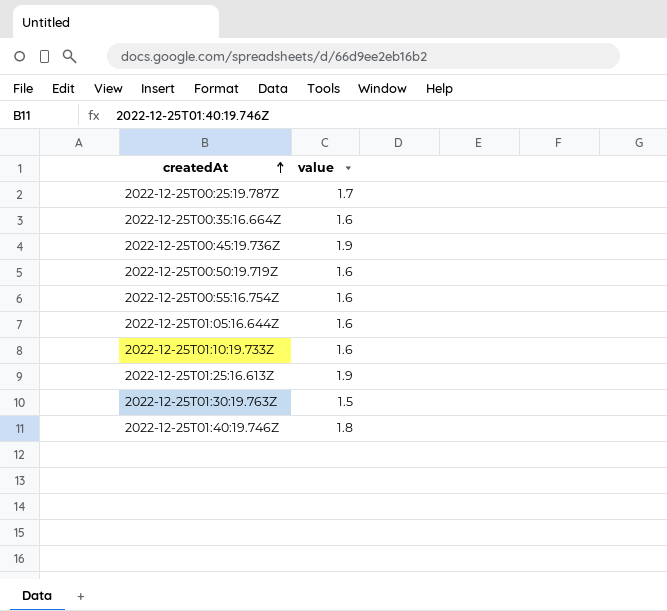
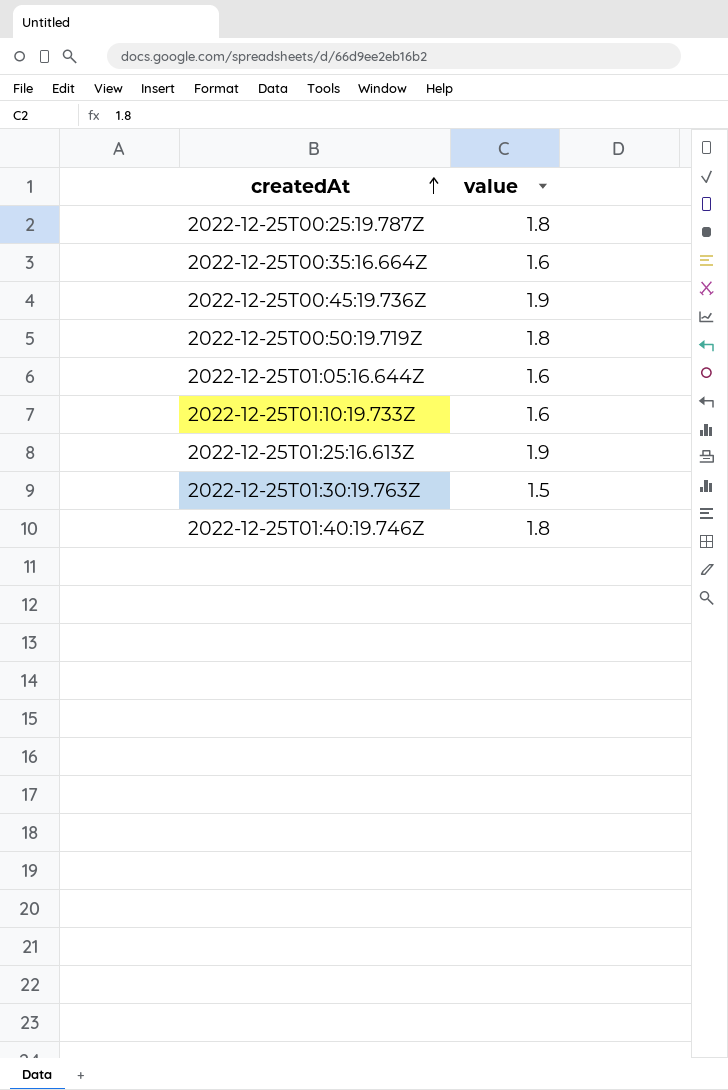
row 2022-12-25T00:55:16.754Z: 1.6 -> none
2022-12-25T00:25:19.787Z | value: 1.7 -> 1.8
2022-12-25T00:50:19.719Z | value: 1.6 -> 1.8

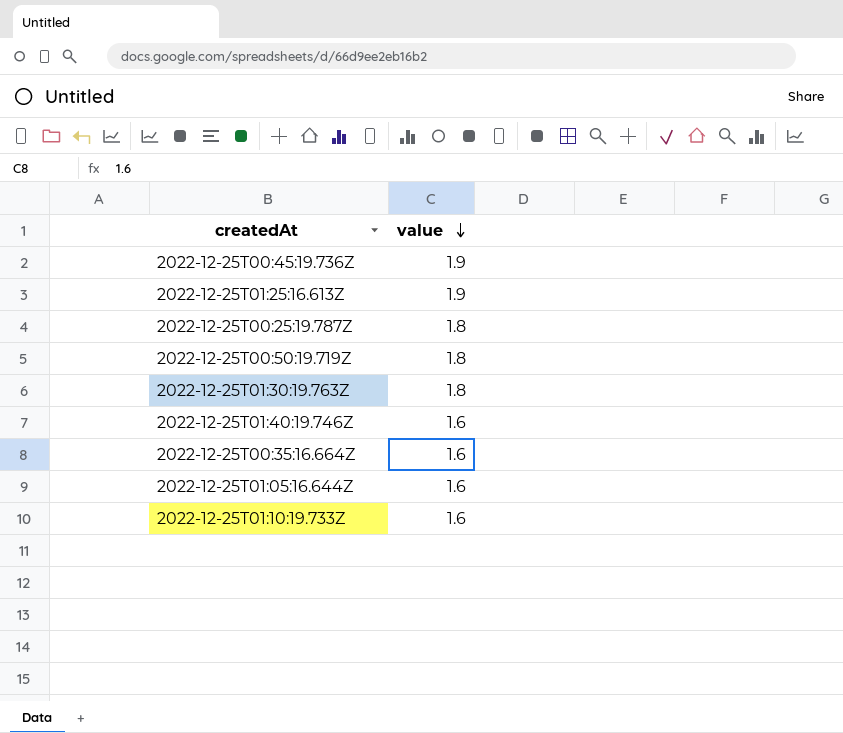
row order: createdAt ascending -> value descending
2022-12-25T01:30:19.763Z | value: 1.5 -> 1.8
2022-12-25T01:40:19.746Z | value: 1.8 -> 1.6

